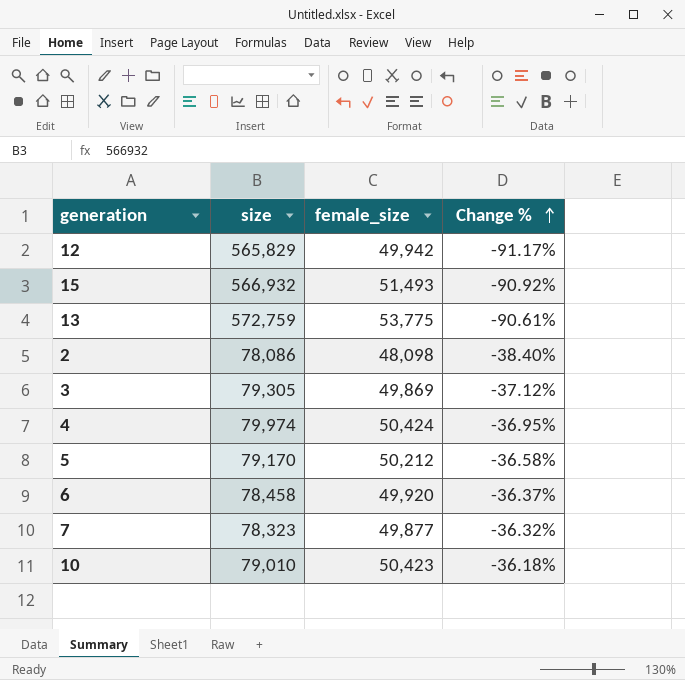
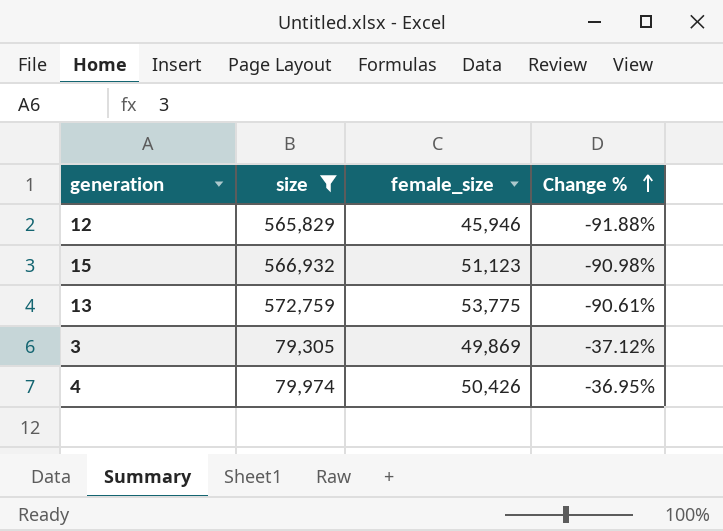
filter: none -> size >= 79,305
12 | female_size: 49,942 -> 45,946
12 | Change %: -91.17% -> -91.88%
15 | female_size: 51,493 -> 51,123
15 | Change %: -90.92% -> -90.98%
4 | female_size: 50,424 -> 50,426

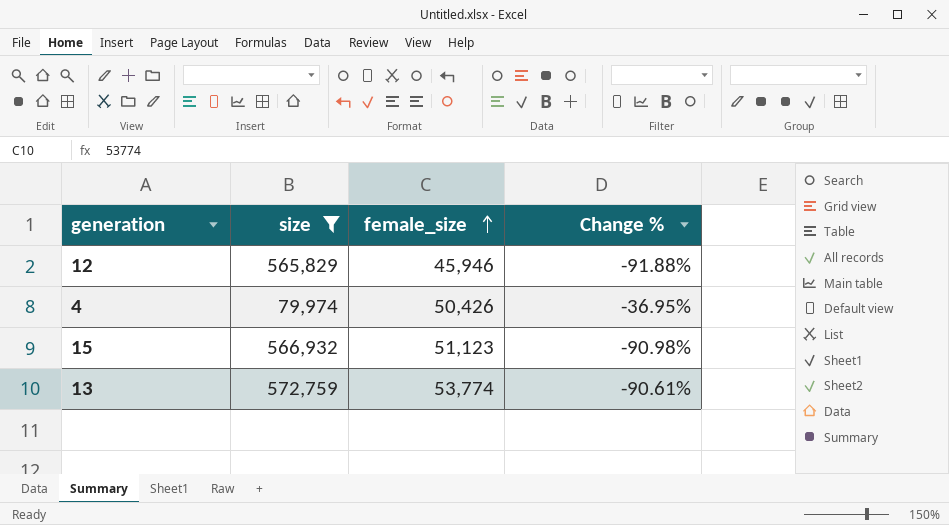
row order: Change % ascending -> female_size ascending
row 3: 79,305 | 49,869 | -37.12% -> none
13 | female_size: 53,775 -> 53,774

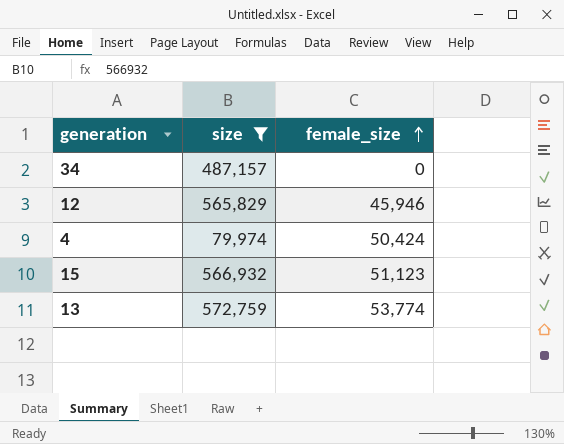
column Change % | formula: ([female_size] - [size]) / [size] -> none
row 34: none -> 487,157 | 0
4 | female_size: 50,426 -> 50,424

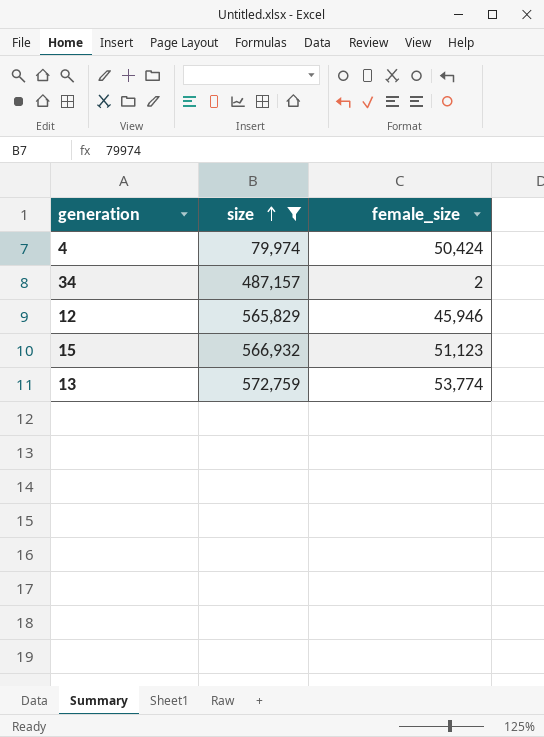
row order: female_size ascending -> size ascending
34 | female_size: 0 -> 2

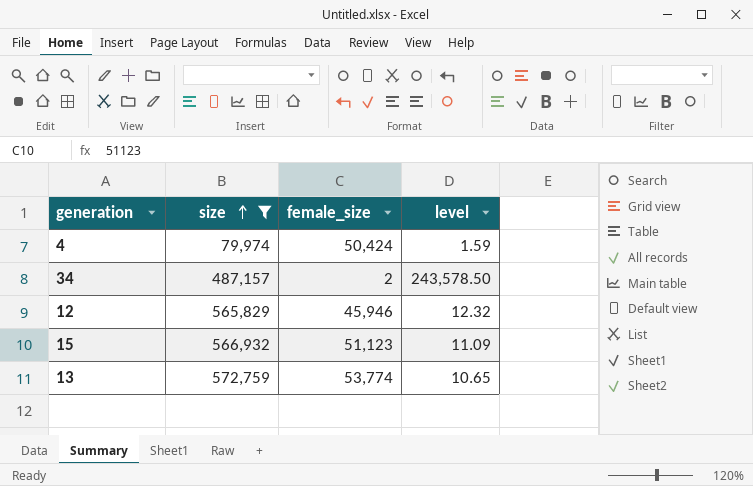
column level | formula: none -> [size] / [female_size]

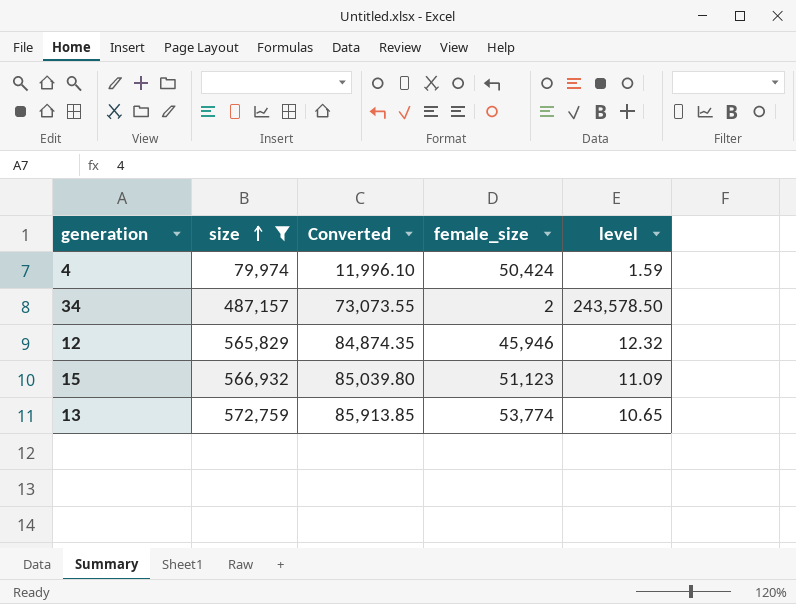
column Converted | formula: none -> [size] * 0.15

